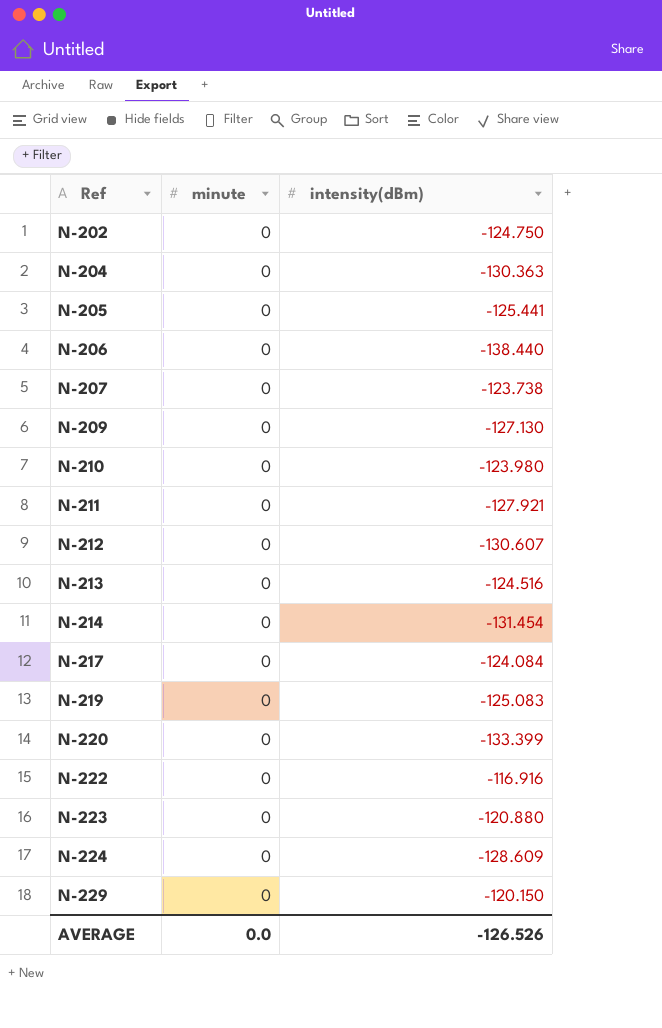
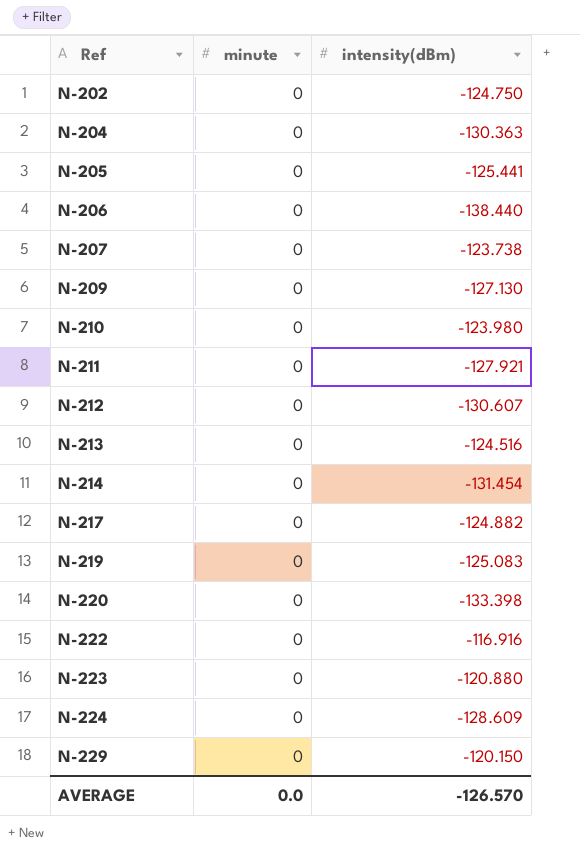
N-217 | intensity(dBm): -124.084 -> -124.882
N-220 | intensity(dBm): -133.399 -> -133.398
AVERAGE | intensity(dBm): -126.526 -> -126.570

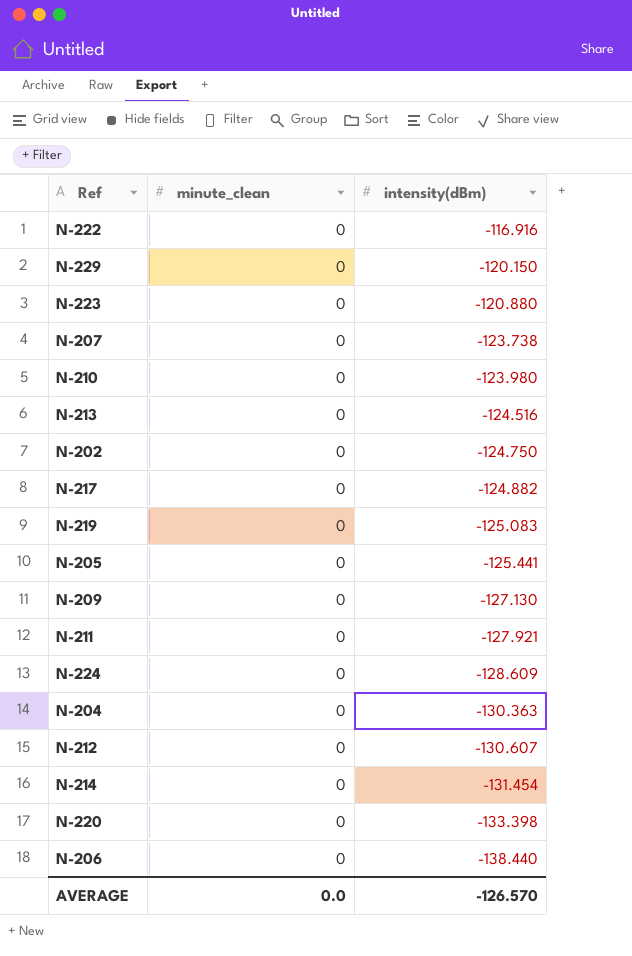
row order: Ref ascending -> intensity(dBm) descending
column name: minute -> minute_clean

